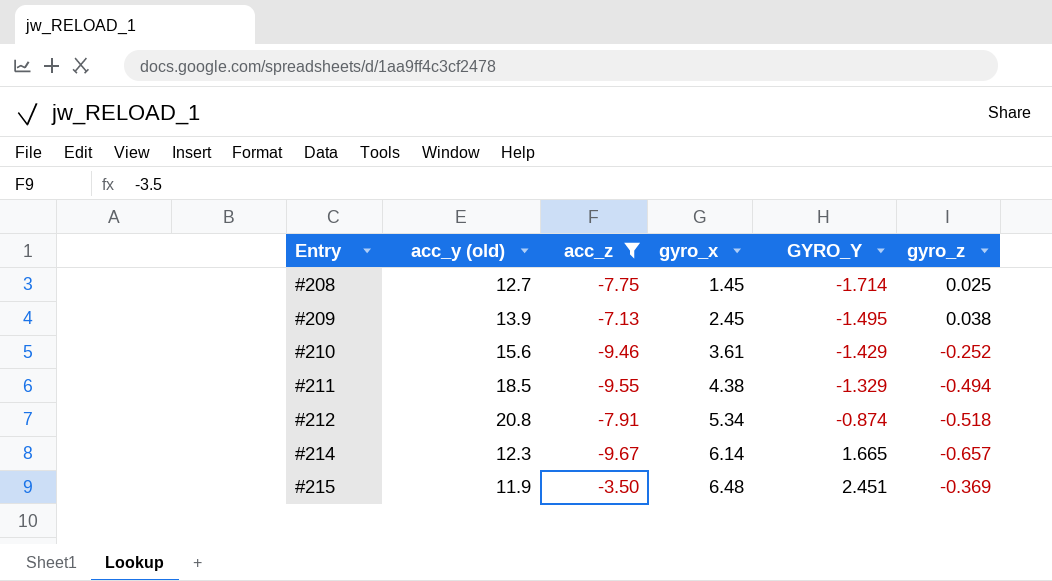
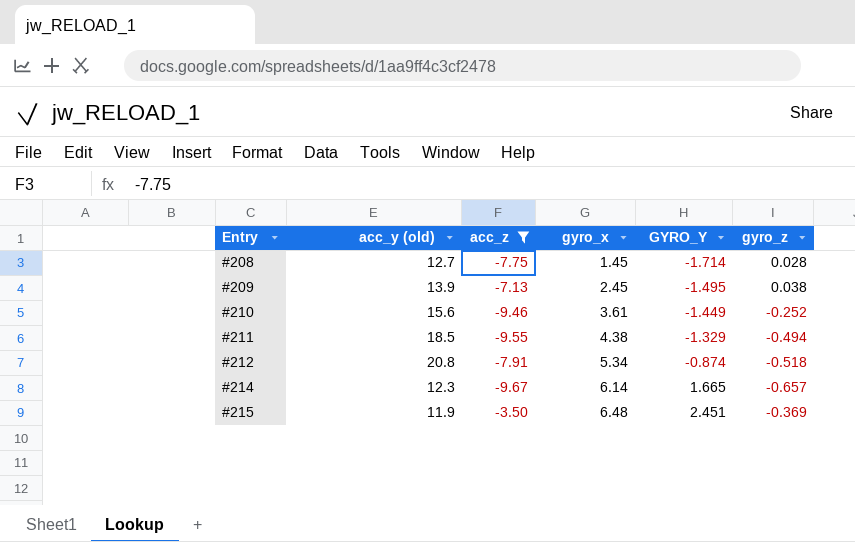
#208 | gyro_z: 0.025 -> 0.028
#210 | GYRO_Y: -1.429 -> -1.449

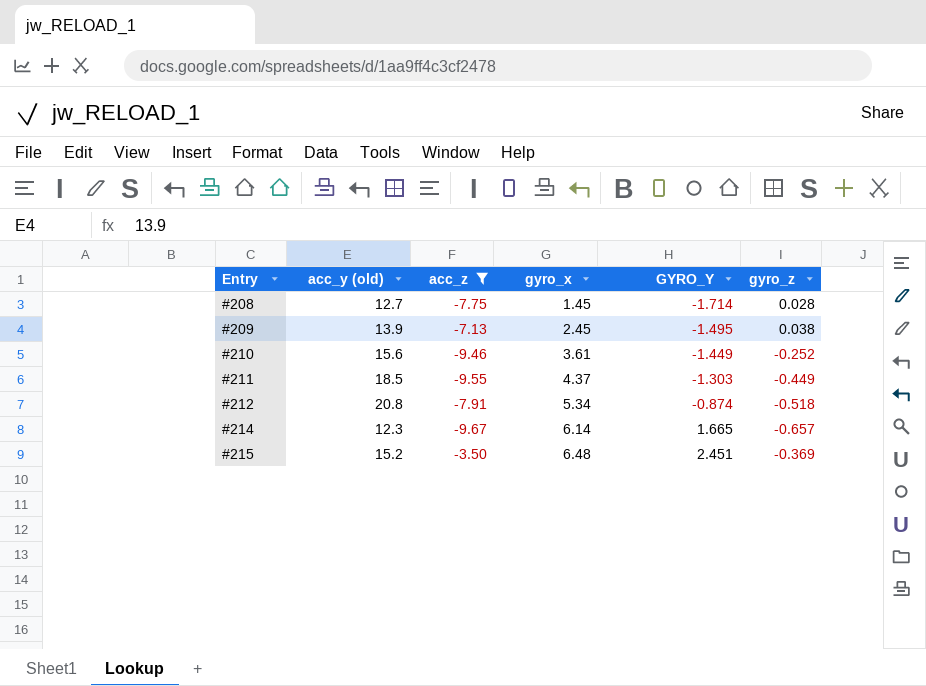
#211 | gyro_x: 4.38 -> 4.37
#211 | GYRO_Y: -1.329 -> -1.303
#211 | gyro_z: -0.494 -> -0.449
#215 | acc_y (old): 11.9 -> 15.2

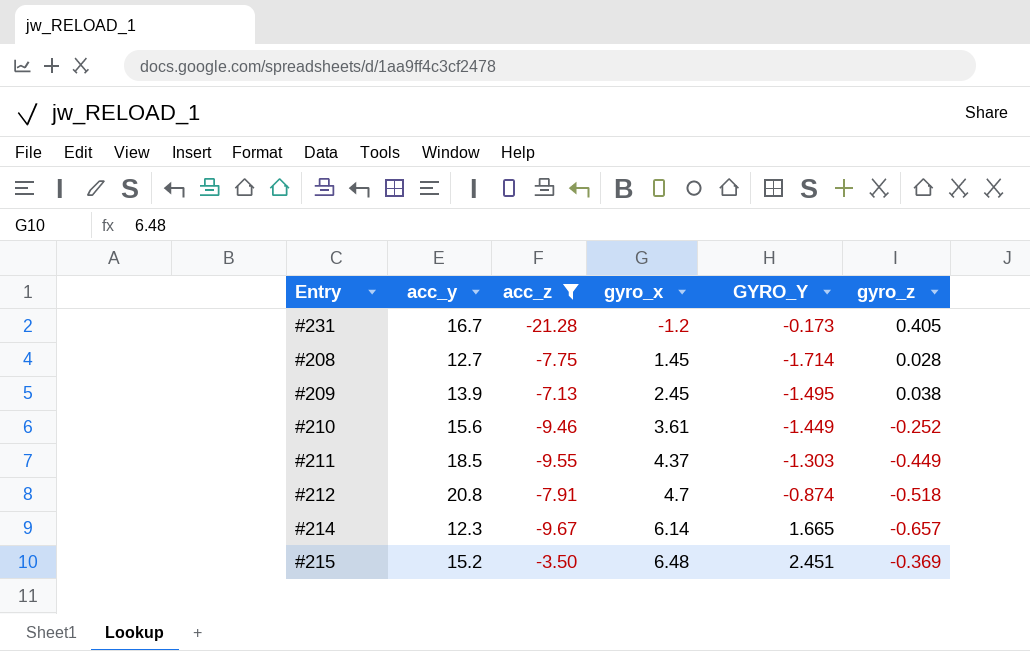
column name: acc_y (old) -> acc_y
row #231: none -> 16.7 | -21.28 | -1.2 | -0.173 | 0.405
#212 | gyro_x: 5.34 -> 4.7

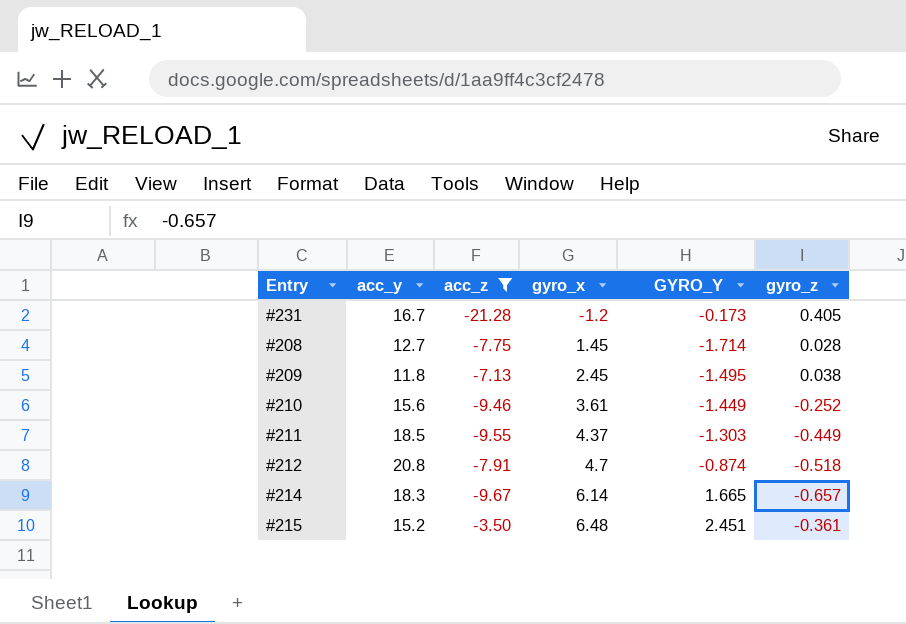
#209 | acc_y: 13.9 -> 11.8
#214 | acc_y: 12.3 -> 18.3
#215 | gyro_z: -0.369 -> -0.361

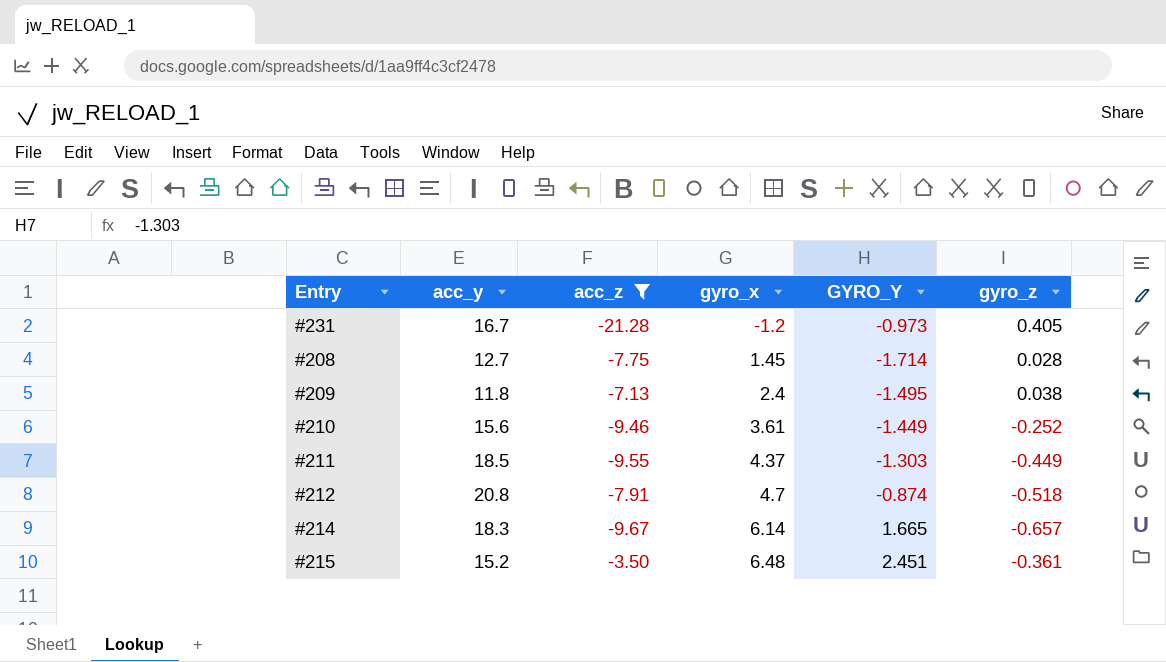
#231 | GYRO_Y: -0.173 -> -0.973
#209 | gyro_x: 2.45 -> 2.4

